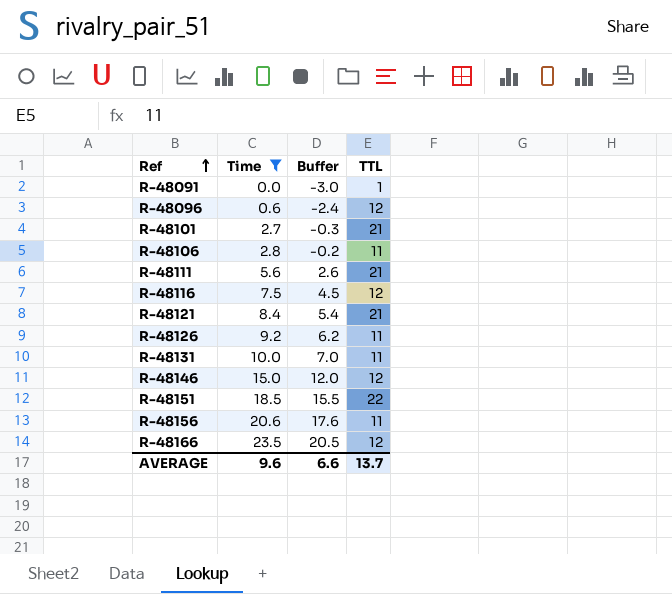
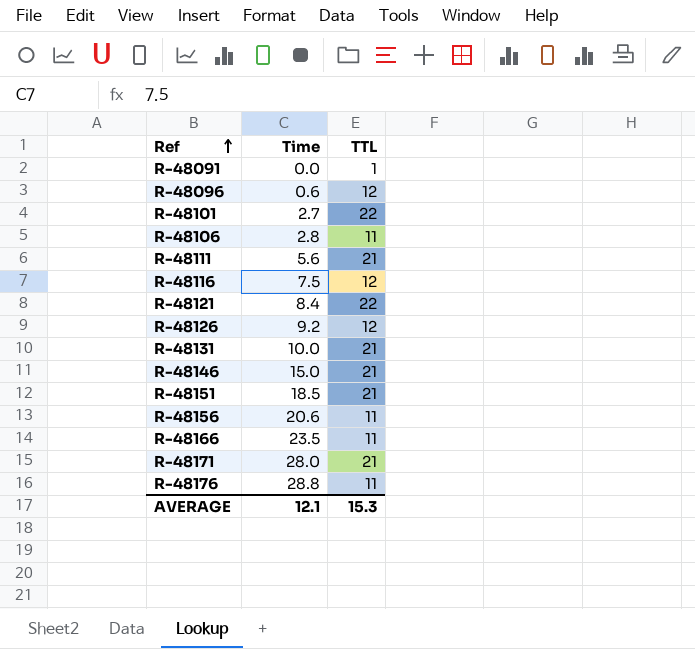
filter: Time <= 23.5 -> none
column Buffer | formula: [Time] - 3 -> none
R-48101 | TTL: 21 -> 22
R-48121 | TTL: 21 -> 22
R-48126 | TTL: 11 -> 12
R-48131 | TTL: 11 -> 21
R-48146 | TTL: 12 -> 21
R-48151 | TTL: 22 -> 21
R-48166 | TTL: 12 -> 11
AVERAGE | Time: 9.6 -> 12.1
AVERAGE | TTL: 13.7 -> 15.3

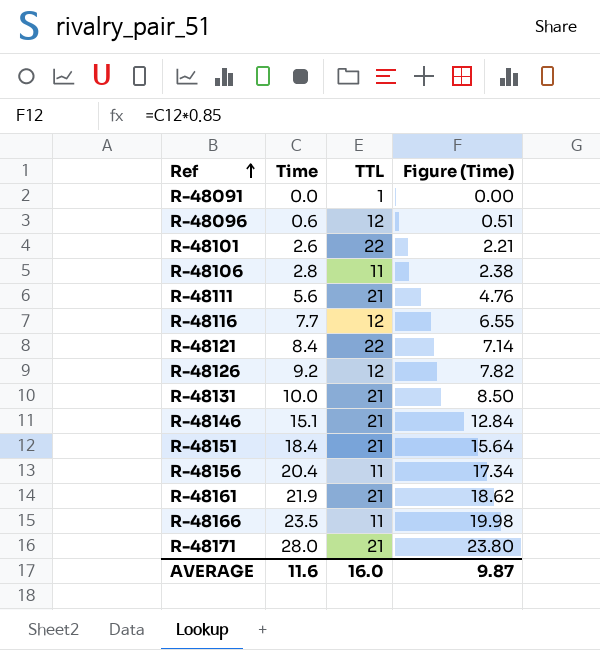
column Figure (Time) | formula: none -> [Time] * 0.85
row R-48176: 28.8 | 11 -> none
R-48101 | Time: 2.7 -> 2.6
R-48116 | Time: 7.5 -> 7.7
R-48146 | Time: 15.0 -> 15.1
R-48151 | Time: 18.5 -> 18.4
R-48156 | Time: 20.6 -> 20.4
row R-48161: none -> 21.9 | 21 | 18.62
AVERAGE | Time: 12.1 -> 11.6
AVERAGE | TTL: 15.3 -> 16.0

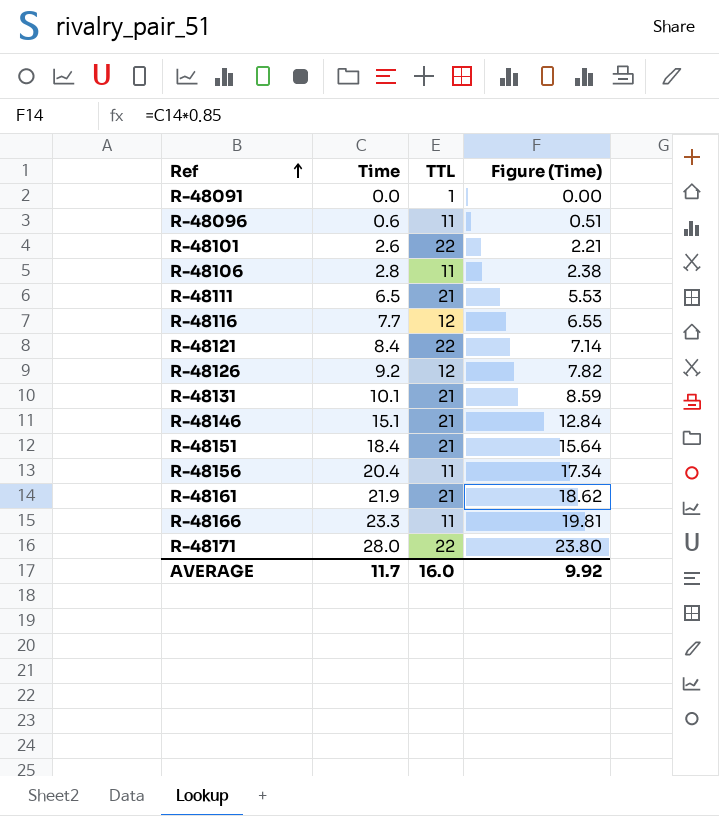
R-48096 | TTL: 12 -> 11
R-48111 | Time: 5.6 -> 6.5
R-48111 | Figure (Time): 4.76 -> 5.53
R-48131 | Time: 10.0 -> 10.1
R-48131 | Figure (Time): 8.50 -> 8.59
R-48166 | Time: 23.5 -> 23.3
R-48166 | Figure (Time): 19.98 -> 19.81
R-48171 | TTL: 21 -> 22
AVERAGE | Time: 11.6 -> 11.7
AVERAGE | Figure (Time): 9.87 -> 9.92

